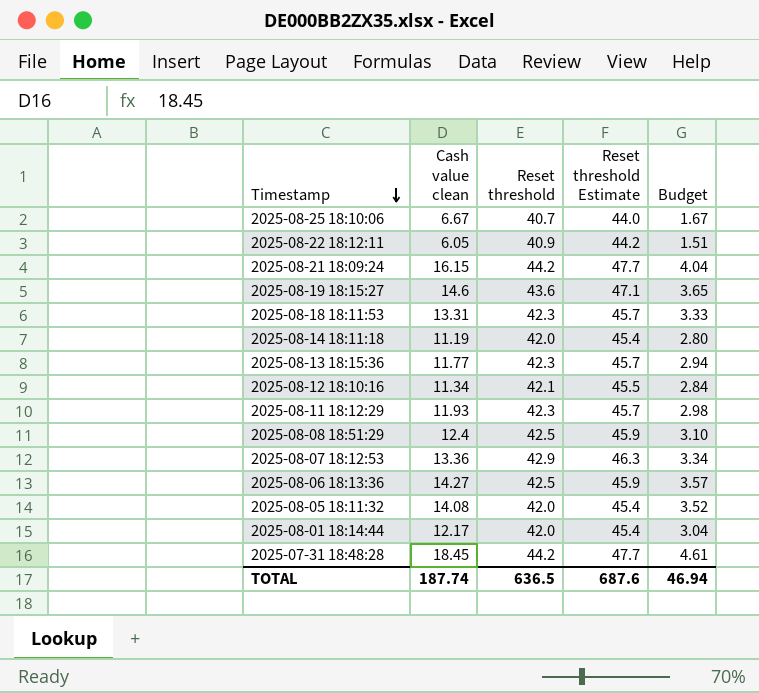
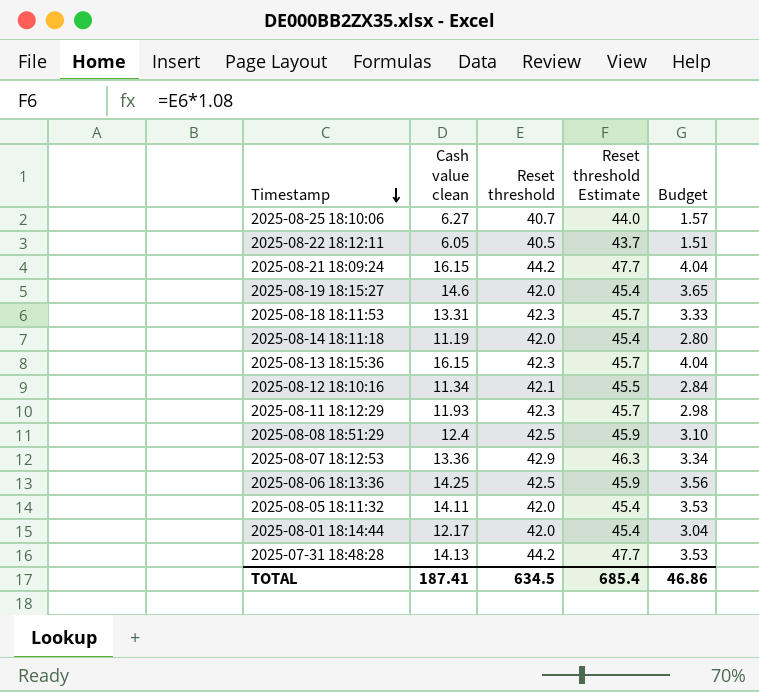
2025-08-25 18:10:06 | Cash value clean: 6.67 -> 6.27
2025-08-25 18:10:06 | Budget: 1.67 -> 1.57
2025-08-22 18:12:11 | Reset threshold: 40.9 -> 40.5
2025-08-22 18:12:11 | Reset threshold Estimate: 44.2 -> 43.7
2025-08-19 18:15:27 | Reset threshold: 43.6 -> 42.0
2025-08-19 18:15:27 | Reset threshold Estimate: 47.1 -> 45.4
2025-08-13 18:15:36 | Cash value clean: 11.77 -> 16.15
2025-08-13 18:15:36 | Budget: 2.94 -> 4.04
2025-08-06 18:13:36 | Cash value clean: 14.27 -> 14.25
2025-08-06 18:13:36 | Budget: 3.57 -> 3.56
2025-08-05 18:11:32 | Cash value clean: 14.08 -> 14.11
2025-08-05 18:11:32 | Budget: 3.52 -> 3.53
2025-07-31 18:48:28 | Cash value clean: 18.45 -> 14.13
2025-07-31 18:48:28 | Budget: 4.61 -> 3.53
TOTAL | Cash value clean: 187.74 -> 187.41
TOTAL | Reset threshold: 636.5 -> 634.5
TOTAL | Reset threshold Estimate: 687.6 -> 685.4
TOTAL | Budget: 46.94 -> 46.86

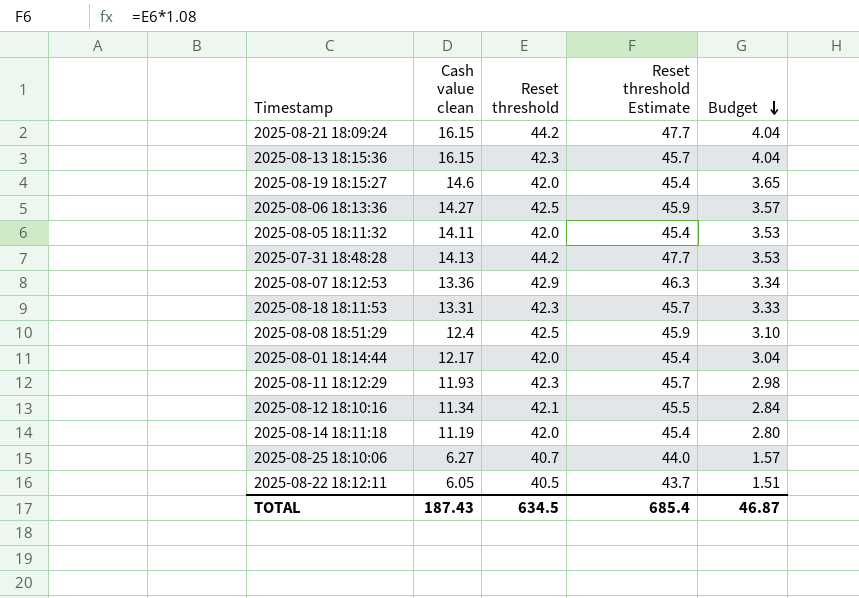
row order: Timestamp descending -> Budget descending
2025-08-06 18:13:36 | Cash value clean: 14.25 -> 14.27
2025-08-06 18:13:36 | Budget: 3.56 -> 3.57
TOTAL | Cash value clean: 187.41 -> 187.43
TOTAL | Budget: 46.86 -> 46.87

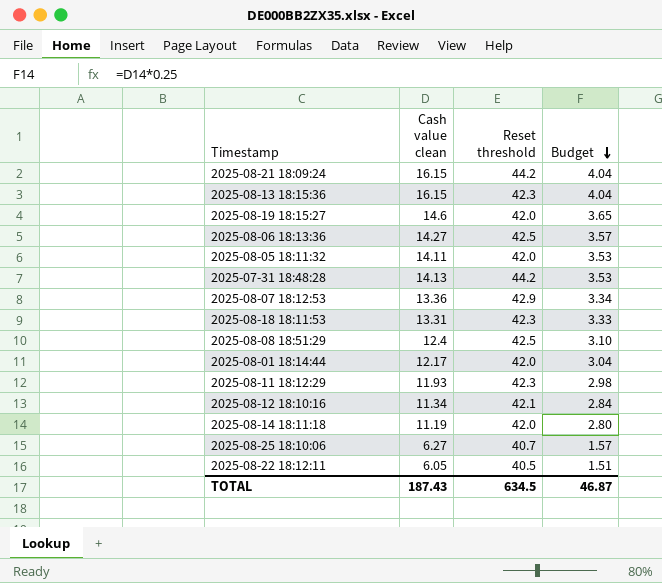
column Reset threshold Estimate | formula: [Reset threshold] * 1.08 -> none

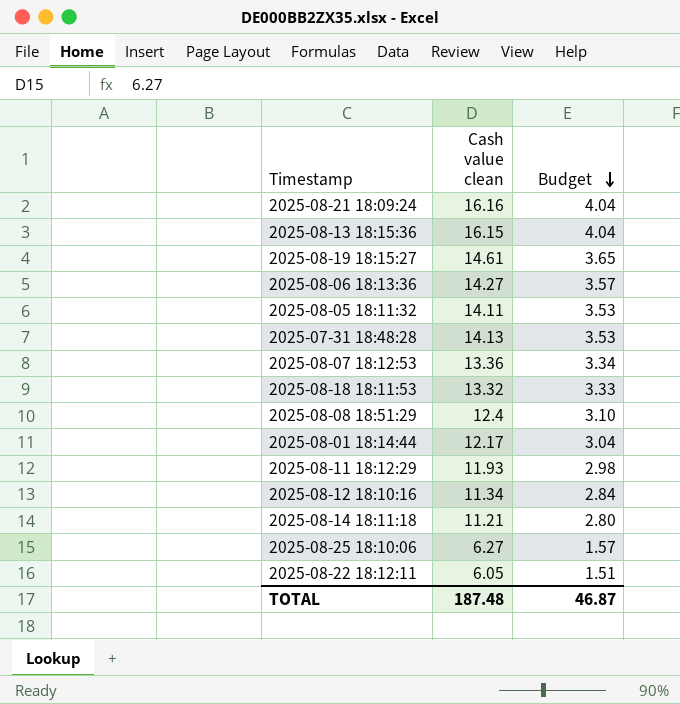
column Reset threshold | position: 3 -> none
2025-08-21 18:09:24 | Cash value clean: 16.15 -> 16.16
2025-08-19 18:15:27 | Cash value clean: 14.6 -> 14.61
2025-08-18 18:11:53 | Cash value clean: 13.31 -> 13.32
2025-08-14 18:11:18 | Cash value clean: 11.19 -> 11.21
TOTAL | Cash value clean: 187.43 -> 187.48

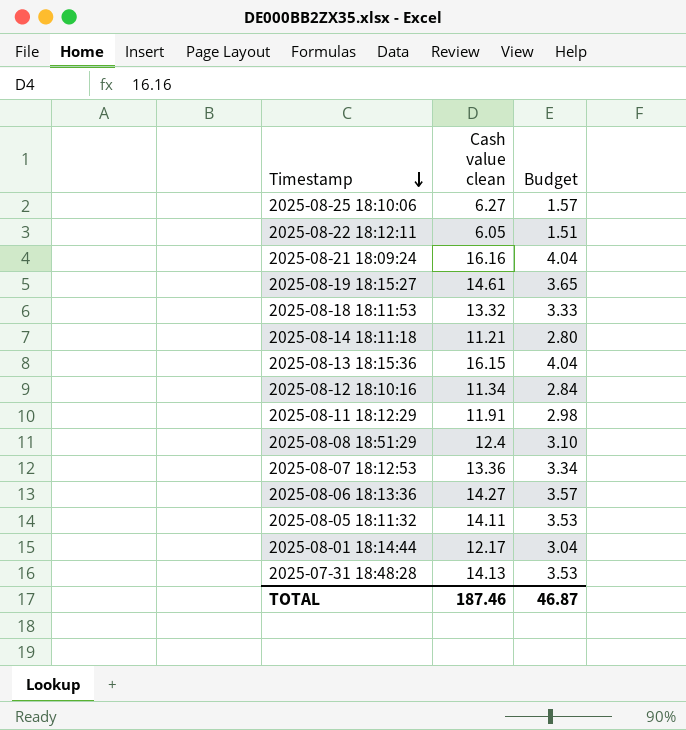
row order: Budget descending -> Timestamp descending
2025-08-11 18:12:29 | Cash value clean: 11.93 -> 11.91
TOTAL | Cash value clean: 187.48 -> 187.46

